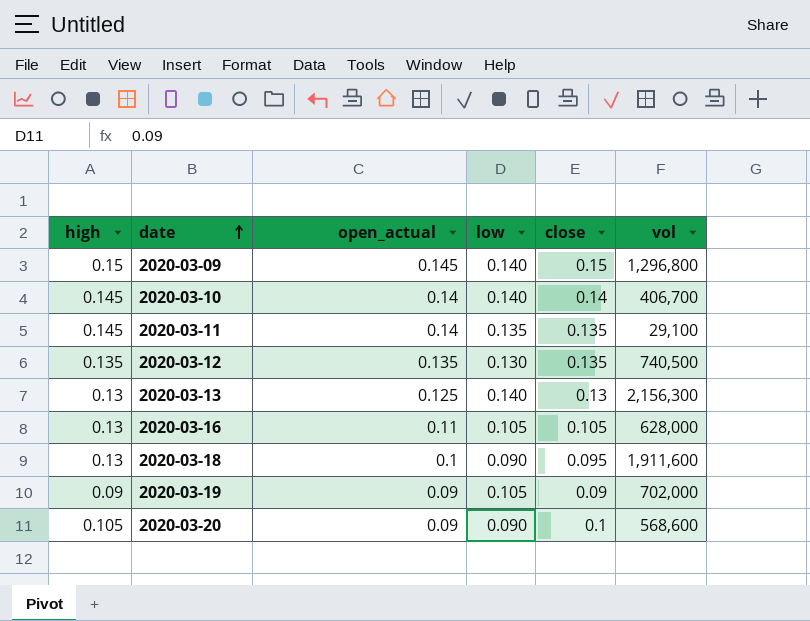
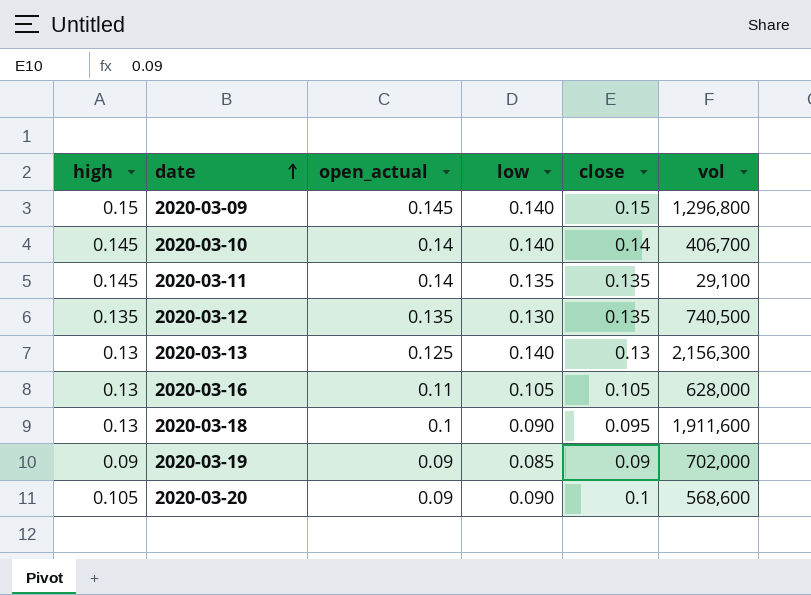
2020-03-19 | low: 0.105 -> 0.085

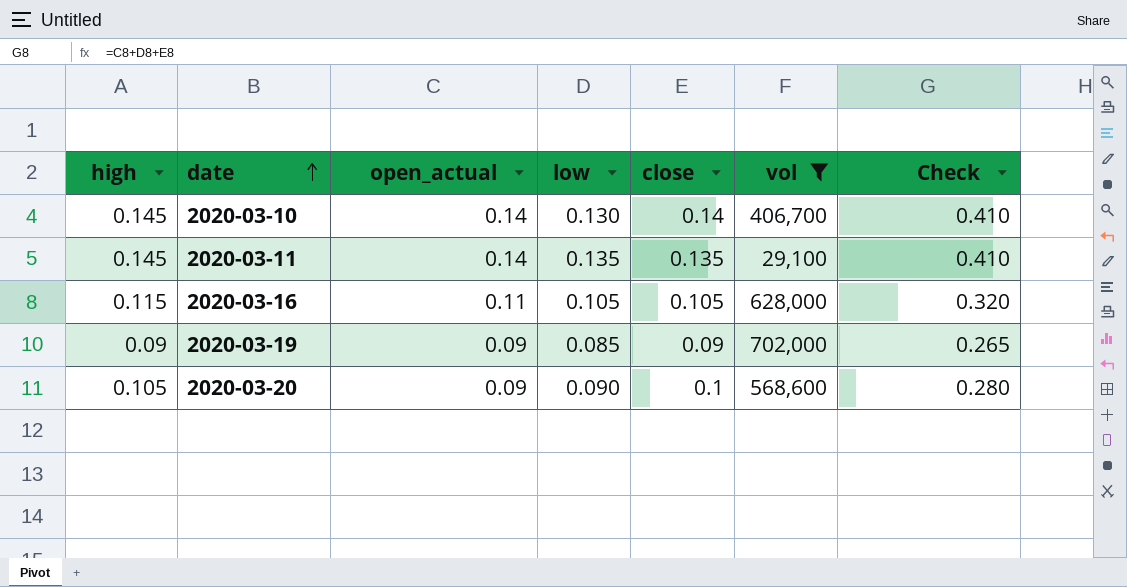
filter: none -> vol <= 702,000
column Check | formula: none -> [open_actual] + [low] + [close]
2020-03-10 | low: 0.140 -> 0.130
2020-03-16 | high: 0.13 -> 0.115

